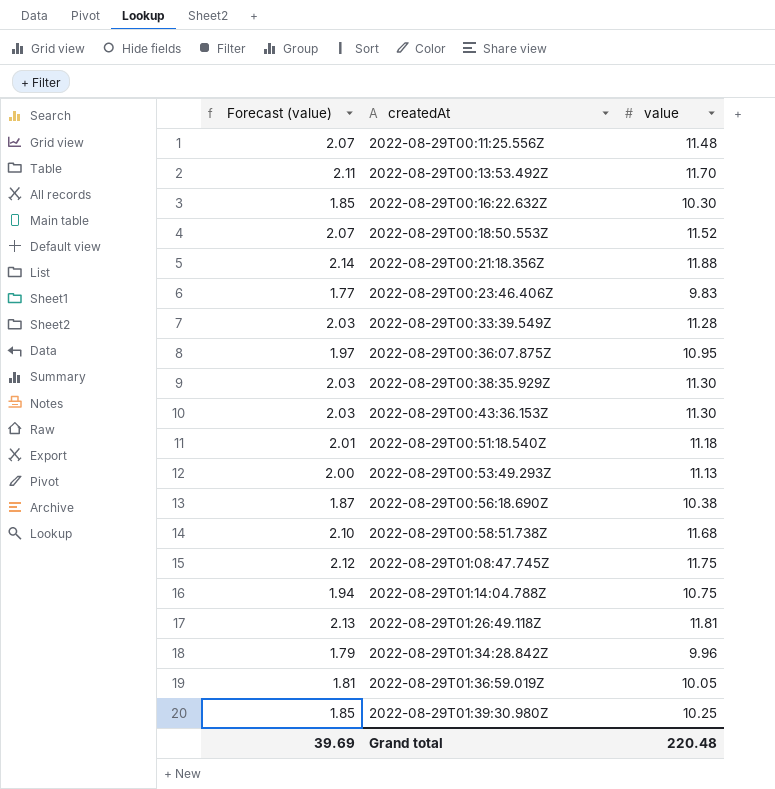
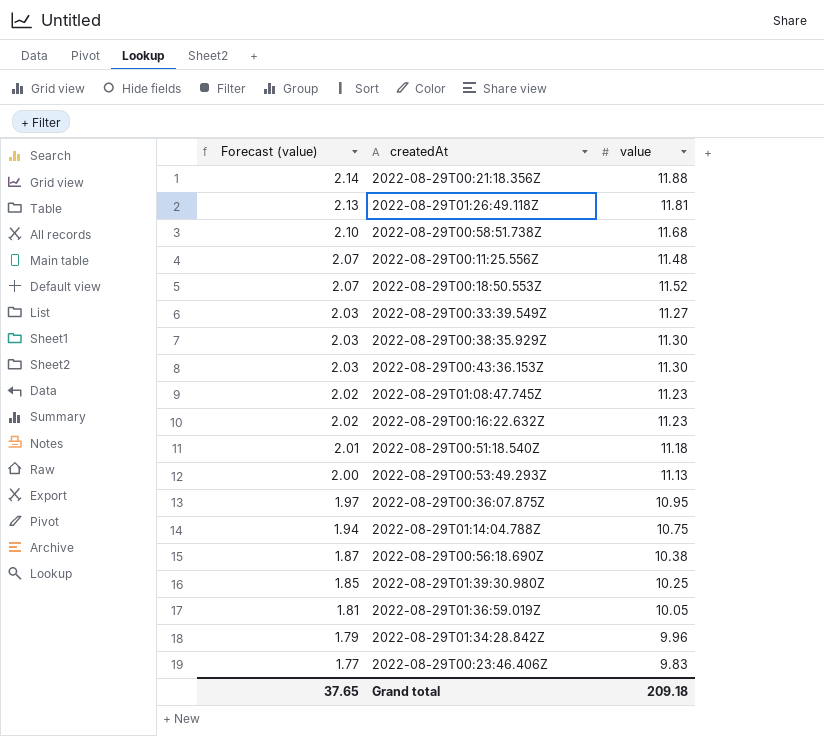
row order: createdAt ascending -> Forecast (value) descending
row 2022-08-29T00:13:53.492Z: 2.11 | 11.70 -> none
2022-08-29T00:33:39.549Z | value: 11.28 -> 11.27
2022-08-29T01:08:47.745Z | Forecast (value): 2.12 -> 2.02
2022-08-29T01:08:47.745Z | value: 11.75 -> 11.23
2022-08-29T00:16:22.632Z | Forecast (value): 1.85 -> 2.02
2022-08-29T00:16:22.632Z | value: 10.30 -> 11.23
Grand total | Forecast (value): 39.69 -> 37.65
Grand total | value: 220.48 -> 209.18

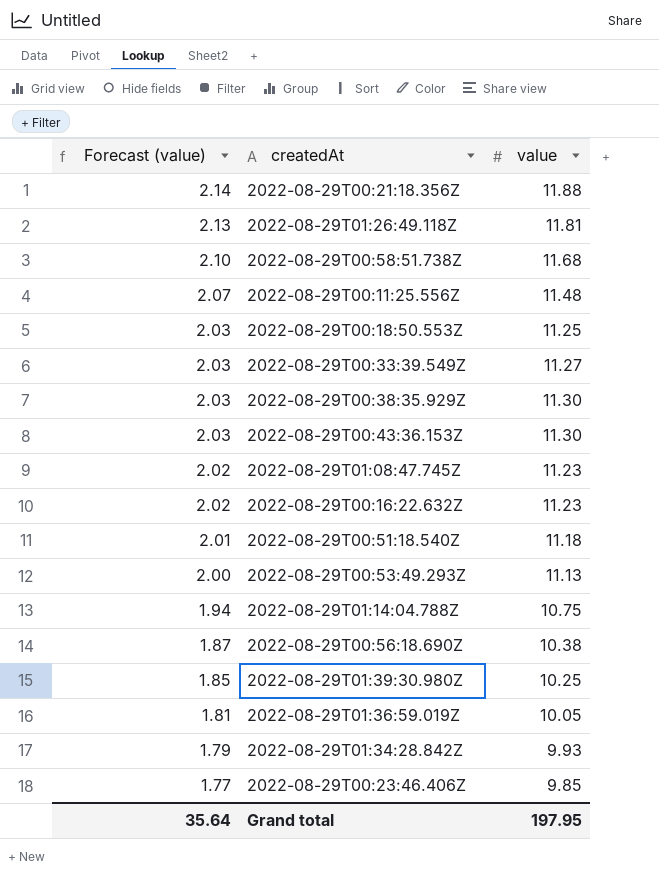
row 2022-08-29T00:36:07.875Z: 1.97 | 10.95 -> none
2022-08-29T00:18:50.553Z | Forecast (value): 2.07 -> 2.03
2022-08-29T00:18:50.553Z | value: 11.52 -> 11.25
2022-08-29T01:34:28.842Z | value: 9.96 -> 9.93
2022-08-29T00:23:46.406Z | value: 9.83 -> 9.85
Grand total | Forecast (value): 37.65 -> 35.64
Grand total | value: 209.18 -> 197.95

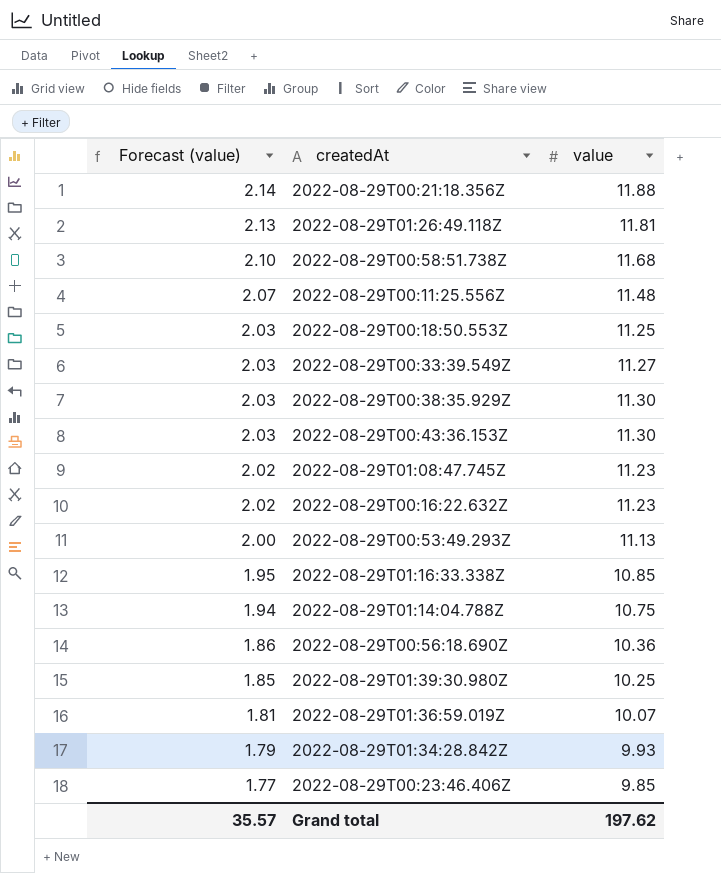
row 2022-08-29T00:51:18.540Z: 2.01 | 11.18 -> none
row 2022-08-29T01:16:33.338Z: none -> 1.95 | 10.85
2022-08-29T00:56:18.690Z | Forecast (value): 1.87 -> 1.86
2022-08-29T00:56:18.690Z | value: 10.38 -> 10.36
2022-08-29T01:36:59.019Z | value: 10.05 -> 10.07
Grand total | Forecast (value): 35.64 -> 35.57
Grand total | value: 197.95 -> 197.62

